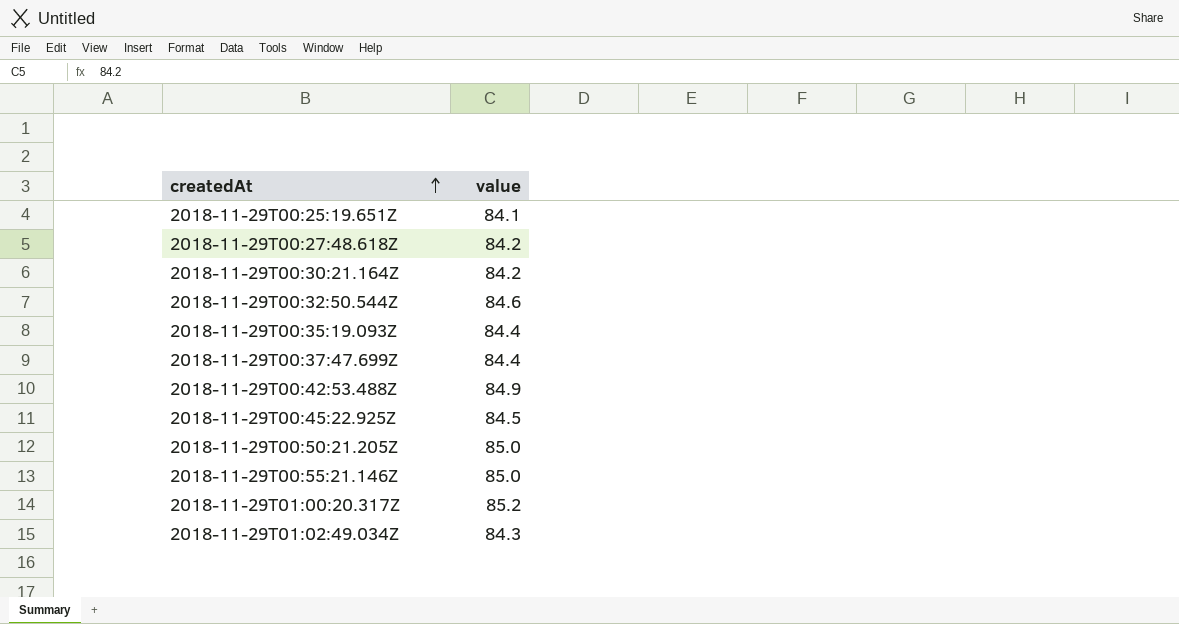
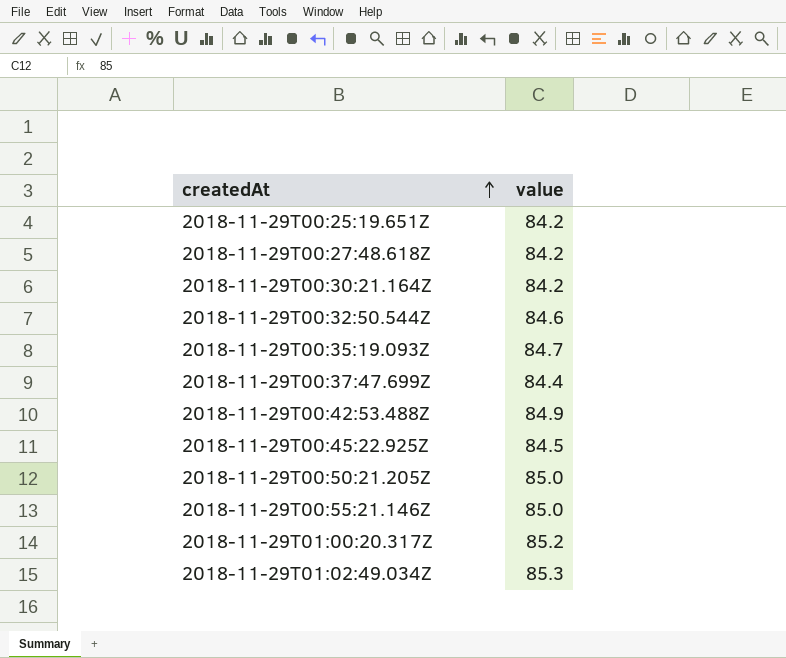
2018-11-29T00:25:19.651Z | value: 84.1 -> 84.2
2018-11-29T00:35:19.093Z | value: 84.4 -> 84.7
2018-11-29T01:02:49.034Z | value: 84.3 -> 85.3

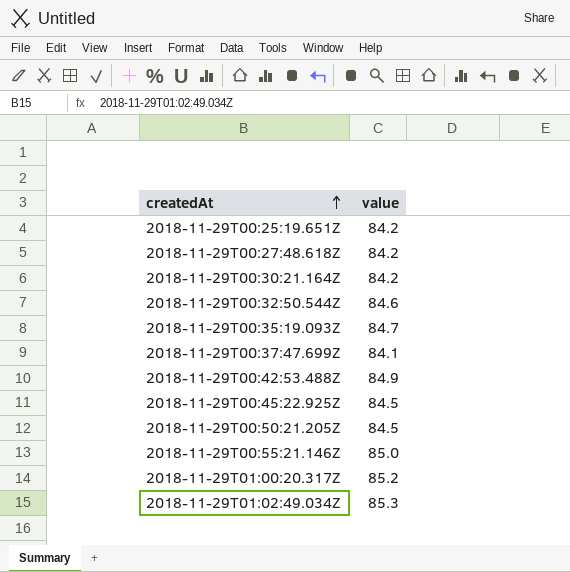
2018-11-29T00:37:47.699Z | value: 84.4 -> 84.1
2018-11-29T00:50:21.205Z | value: 85.0 -> 84.5

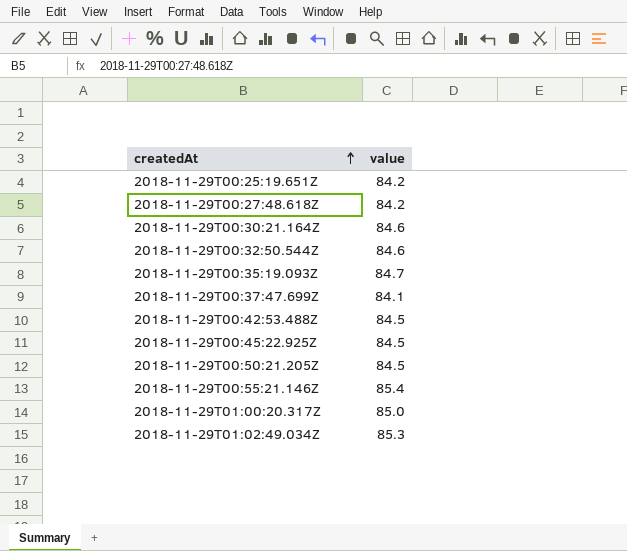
2018-11-29T00:30:21.164Z | value: 84.2 -> 84.6
2018-11-29T00:42:53.488Z | value: 84.9 -> 84.5
2018-11-29T00:55:21.146Z | value: 85.0 -> 85.4
2018-11-29T01:00:20.317Z | value: 85.2 -> 85.0

